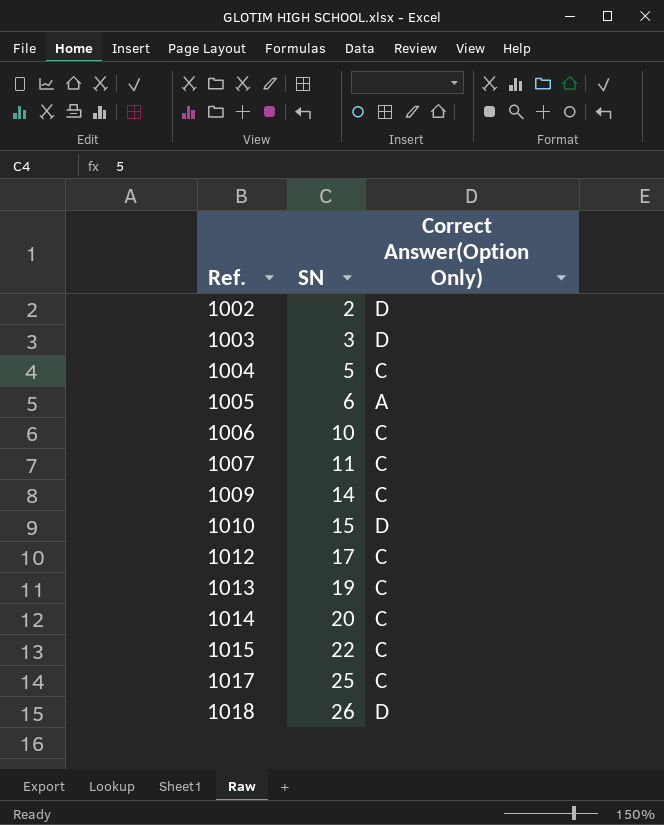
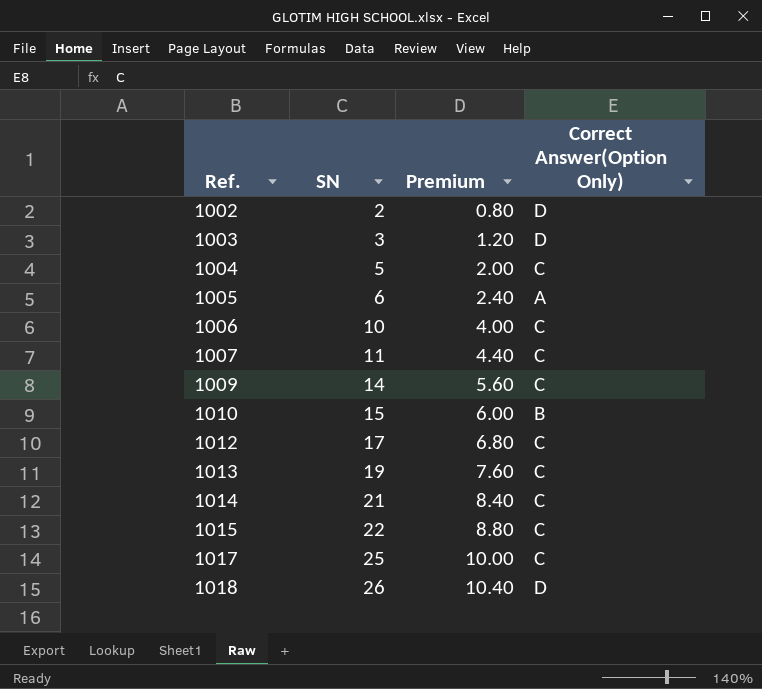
column Premium | formula: none -> [SN] * 0.4
1010 | Correct Answer(Option Only): D -> B
1014 | SN: 20 -> 21

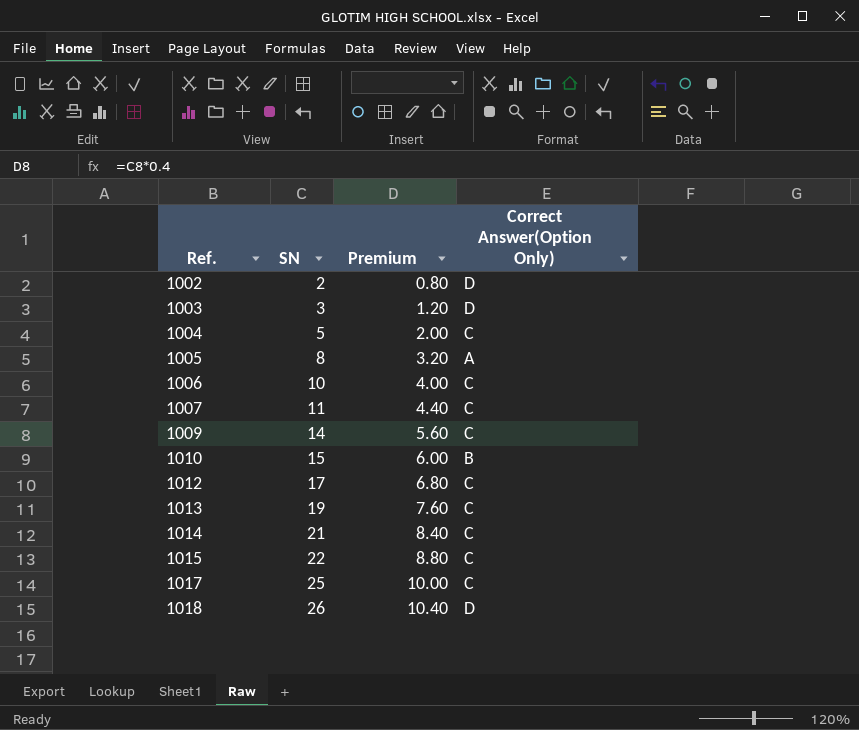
1005 | SN: 6 -> 8
1005 | Premium: 2.40 -> 3.20

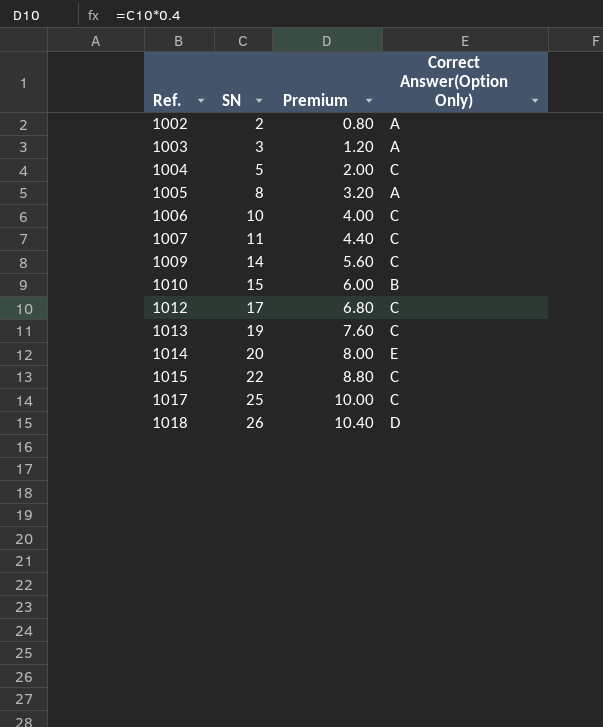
1002 | Correct Answer(Option Only): D -> A
1003 | Correct Answer(Option Only): D -> A
1014 | SN: 21 -> 20
1014 | Premium: 8.40 -> 8.00
1014 | Correct Answer(Option Only): C -> E

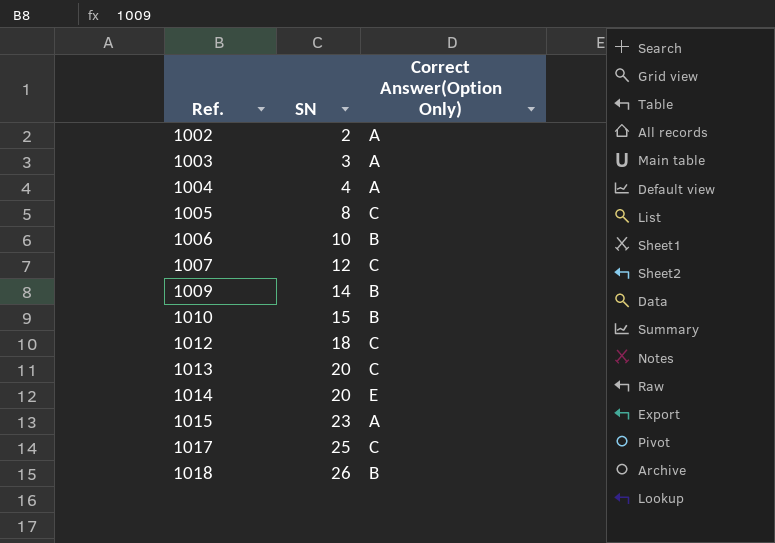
column Premium | formula: [SN] * 0.4 -> none
1004 | SN: 5 -> 4
1004 | Correct Answer(Option Only): C -> A
1005 | Correct Answer(Option Only): A -> C
1006 | Correct Answer(Option Only): C -> B
1007 | SN: 11 -> 12
1009 | Correct Answer(Option Only): C -> B
1012 | SN: 17 -> 18
1013 | SN: 19 -> 20
1015 | SN: 22 -> 23
1015 | Correct Answer(Option Only): C -> A
1018 | Correct Answer(Option Only): D -> B

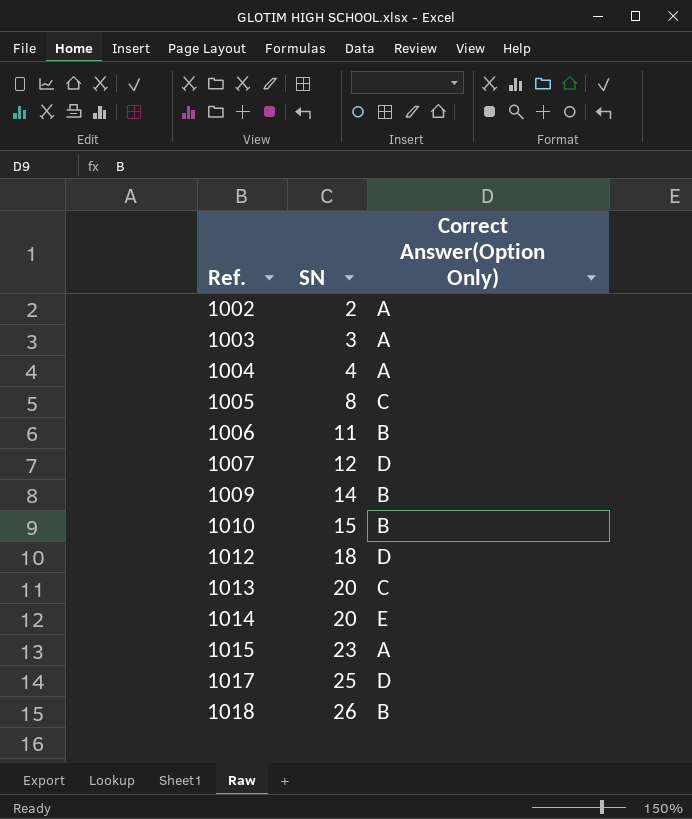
1006 | SN: 10 -> 11
1007 | Correct Answer(Option Only): C -> D
1012 | Correct Answer(Option Only): C -> D
1017 | Correct Answer(Option Only): C -> D

